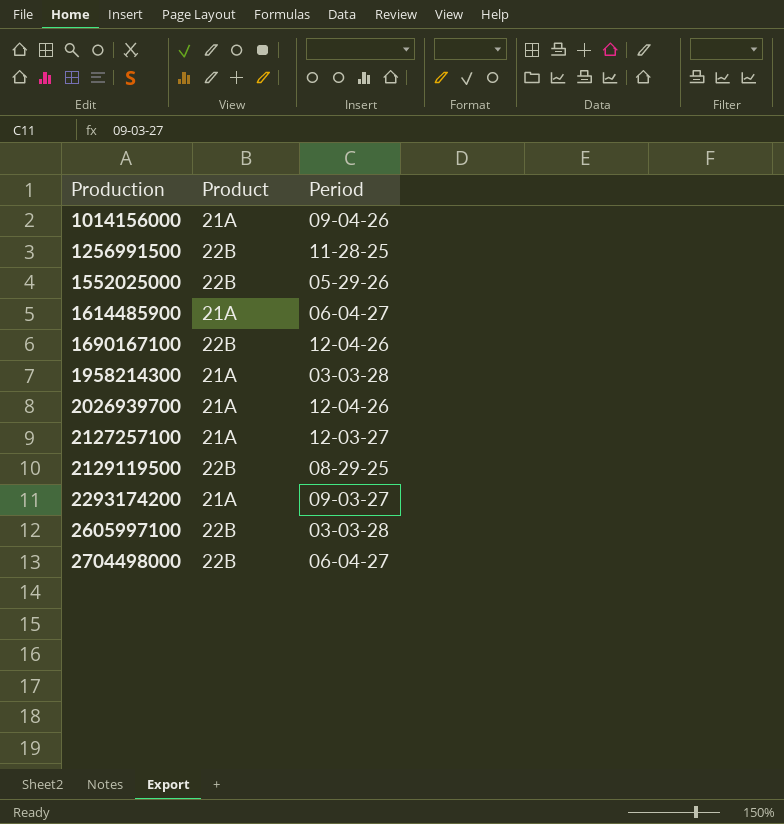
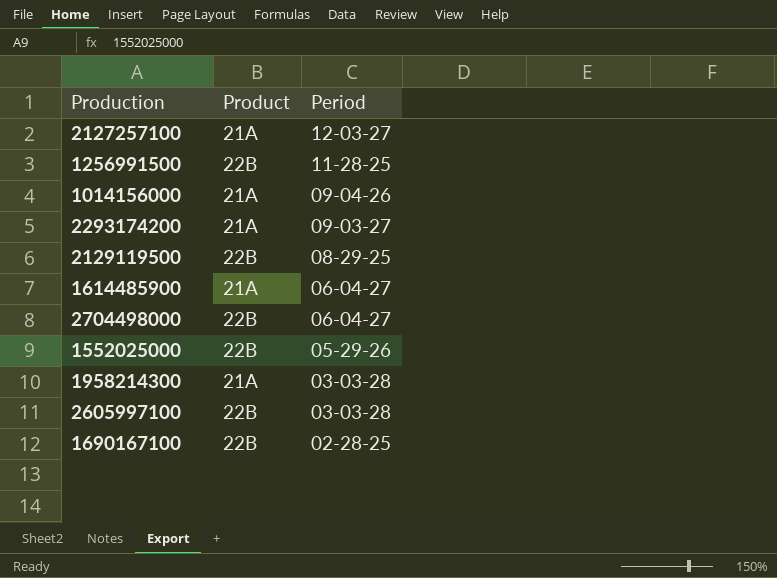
row order: Production ascending -> Period descending
row 2026939700: 21A | 12-04-26 -> none
1690167100 | Period: 12-04-26 -> 02-28-25

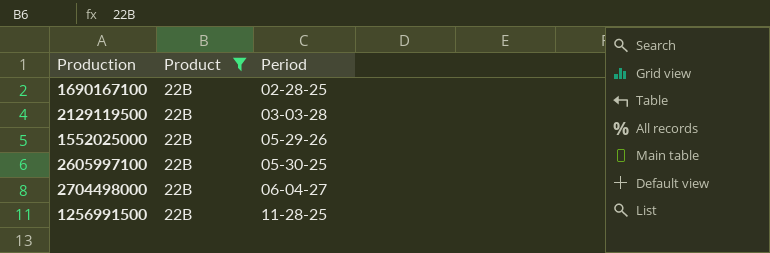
filter: none -> Product = 22B
row order: Period descending -> Period ascending
2129119500 | Period: 08-29-25 -> 03-03-28
2605997100 | Period: 03-03-28 -> 05-30-25

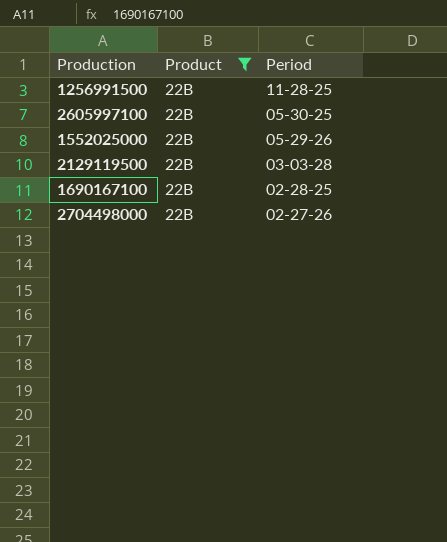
row order: Period ascending -> Period descending
2704498000 | Period: 06-04-27 -> 02-27-26

